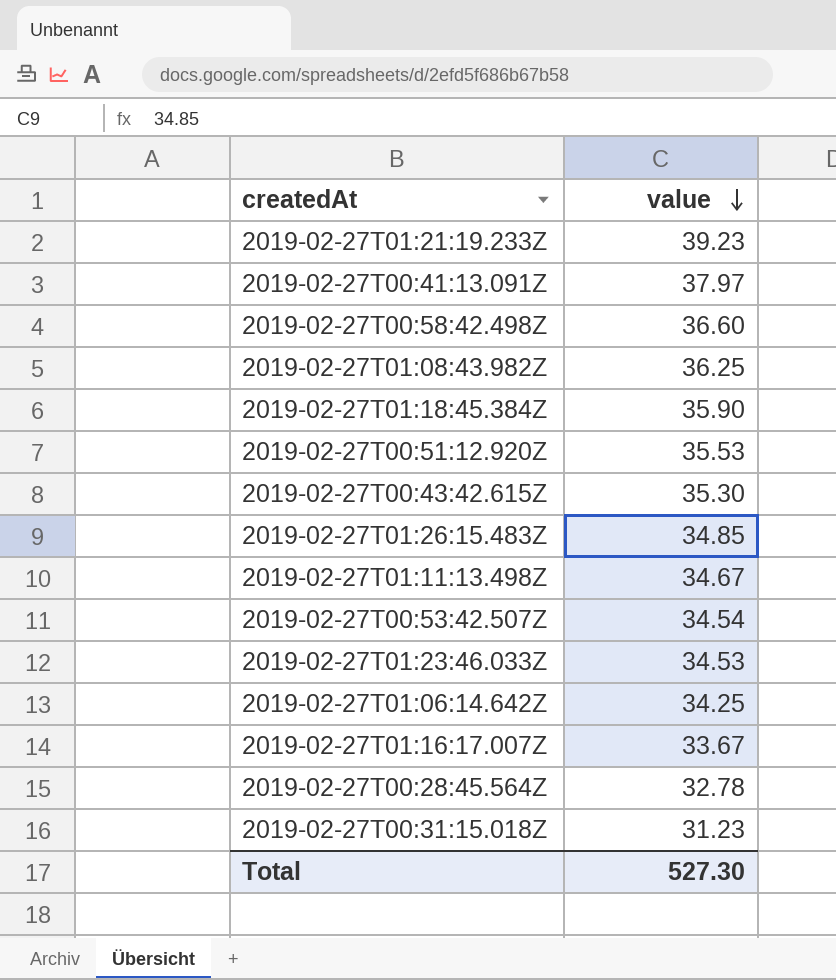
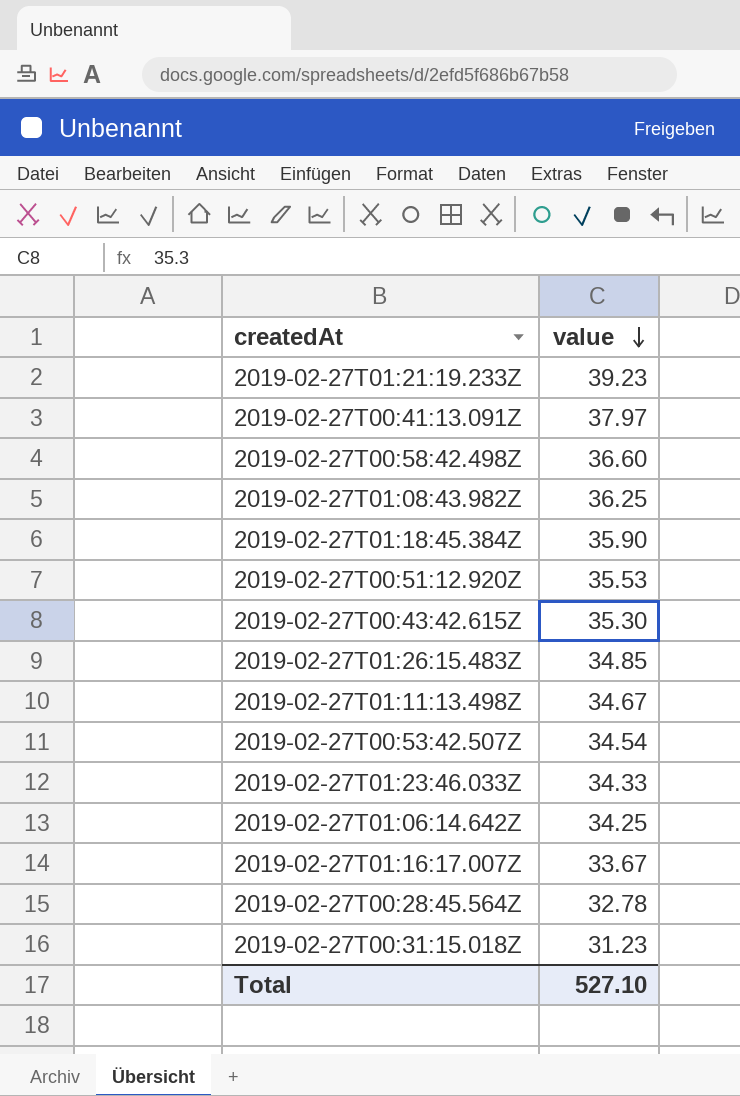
2019-02-27T01:23:46.033Z | value: 34.53 -> 34.33
Total | value: 527.30 -> 527.10

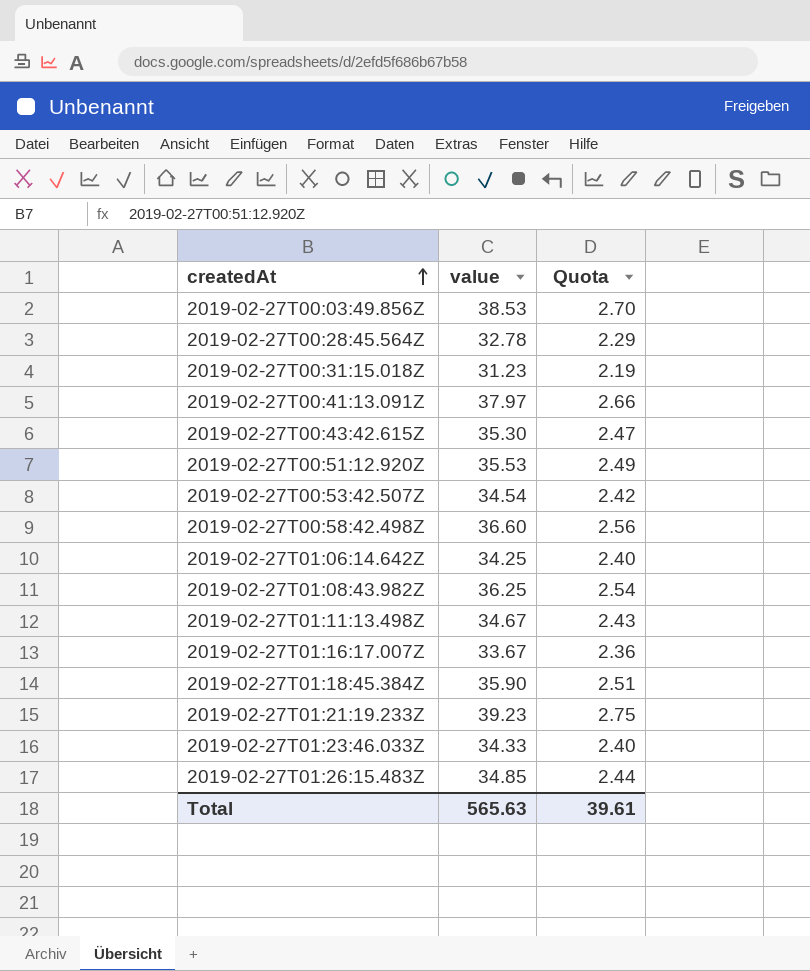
row order: value descending -> createdAt ascending
column Quota | formula: none -> [value] * 0.07
row 2019-02-27T00:03:49.856Z: none -> 38.53 | 2.70
Total | value: 527.10 -> 565.63

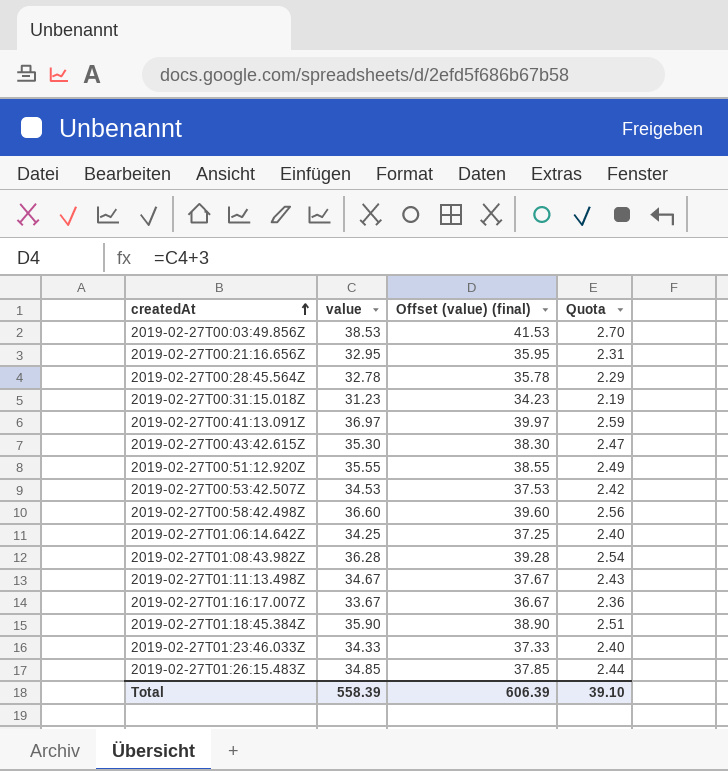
column Offset (value) (final) | formula: none -> [value] + 3
row 2019-02-27T01:21:19.233Z: 39.23 | 2.75 -> none
row 2019-02-27T00:21:16.656Z: none -> 32.95 | 35.95 | 2.31
2019-02-27T00:41:13.091Z | value: 37.97 -> 36.97
2019-02-27T00:41:13.091Z | Quota: 2.66 -> 2.59
2019-02-27T00:51:12.920Z | value: 35.53 -> 35.55
2019-02-27T00:53:42.507Z | value: 34.54 -> 34.53
2019-02-27T01:08:43.982Z | value: 36.25 -> 36.28
Total | value: 565.63 -> 558.39
Total | Quota: 39.61 -> 39.10

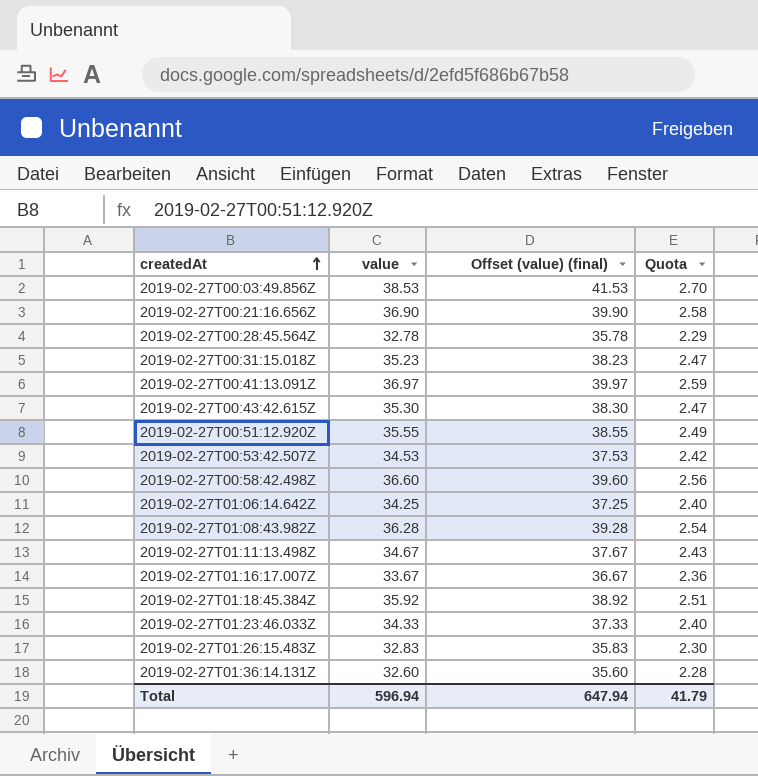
2019-02-27T00:21:16.656Z | value: 32.95 -> 36.90
2019-02-27T00:21:16.656Z | Offset (value) (final): 35.95 -> 39.90
2019-02-27T00:21:16.656Z | Quota: 2.31 -> 2.58
2019-02-27T00:31:15.018Z | value: 31.23 -> 35.23
2019-02-27T00:31:15.018Z | Offset (value) (final): 34.23 -> 38.23
2019-02-27T00:31:15.018Z | Quota: 2.19 -> 2.47
2019-02-27T01:18:45.384Z | value: 35.90 -> 35.92
2019-02-27T01:18:45.384Z | Offset (value) (final): 38.90 -> 38.92
2019-02-27T01:26:15.483Z | value: 34.85 -> 32.83
2019-02-27T01:26:15.483Z | Offset (value) (final): 37.85 -> 35.83
2019-02-27T01:26:15.483Z | Quota: 2.44 -> 2.30
row 2019-02-27T01:36:14.131Z: none -> 32.60 | 35.60 | 2.28
Total | value: 558.39 -> 596.94
Total | Offset (value) (final): 606.39 -> 647.94
Total | Quota: 39.10 -> 41.79

